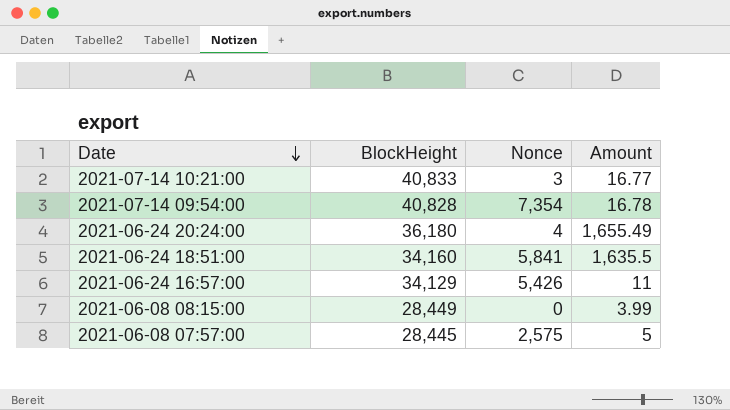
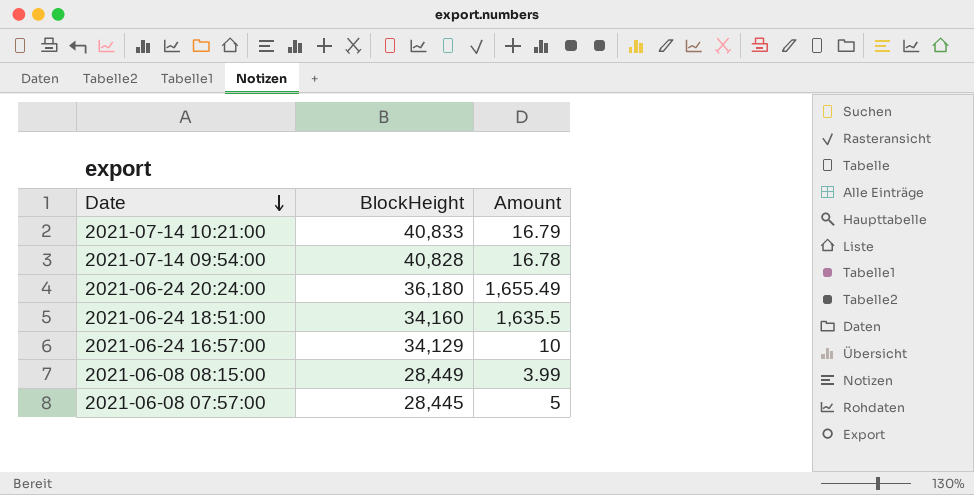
column Nonce | position: 3 -> none
2021-07-14 10:21:00 | Amount: 16.77 -> 16.79
2021-06-24 16:57:00 | Amount: 11 -> 10

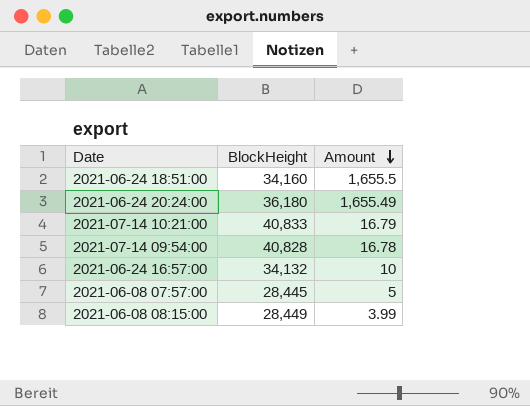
row order: Date descending -> Amount descending
2021-06-24 18:51:00 | Amount: 1,635.5 -> 1,655.5
2021-06-24 16:57:00 | BlockHeight: 34,129 -> 34,132

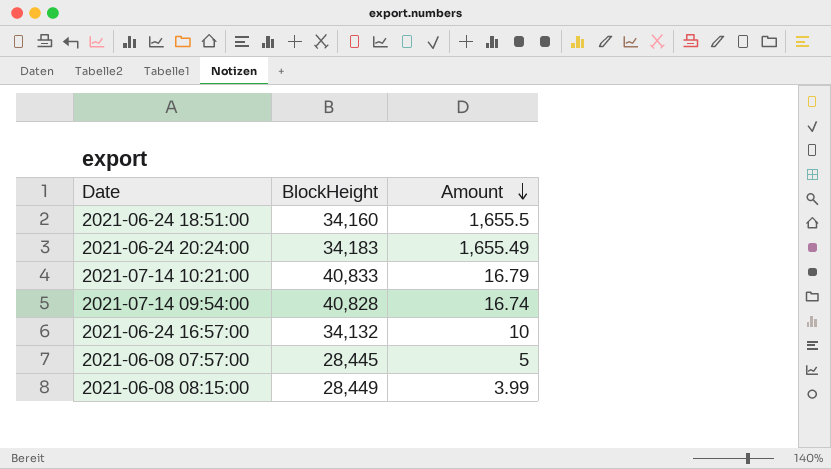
2021-06-24 20:24:00 | BlockHeight: 36,180 -> 34,183
2021-07-14 09:54:00 | Amount: 16.78 -> 16.74

